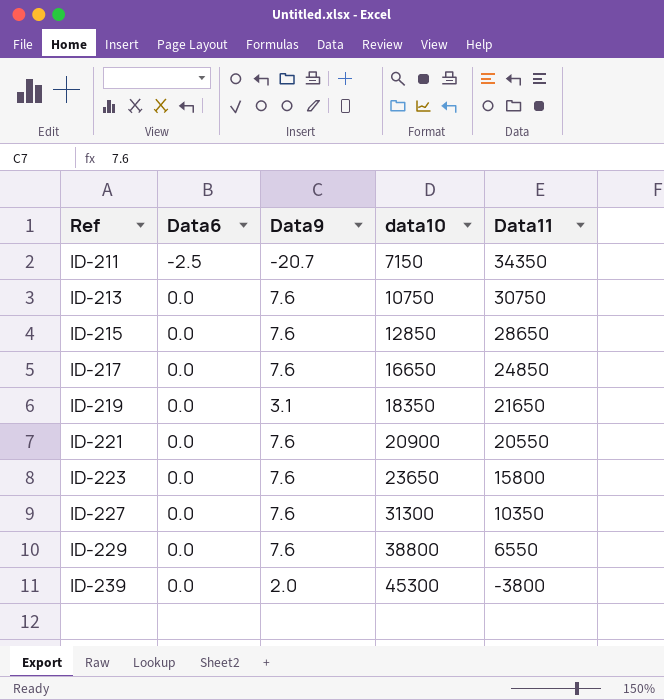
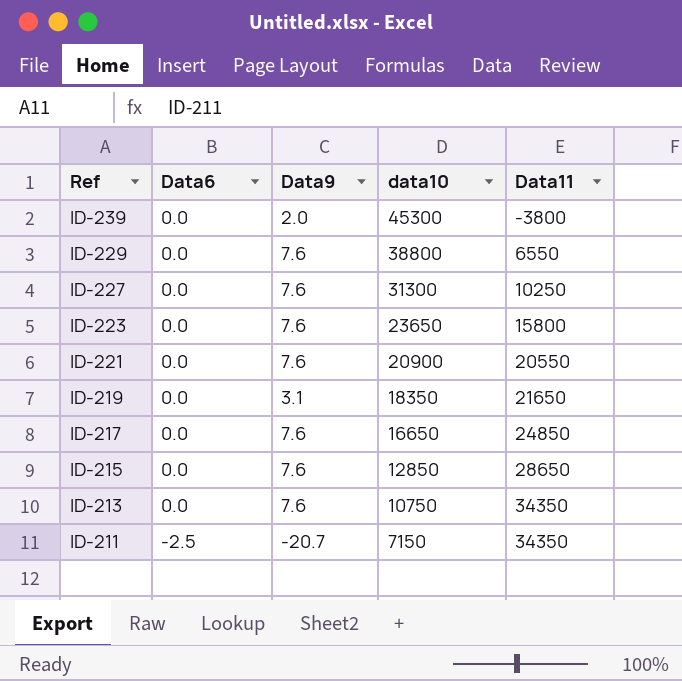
row order: Ref ascending -> Ref descending
ID-227 | Data11: 10350 -> 10250
ID-213 | Data11: 30750 -> 34350

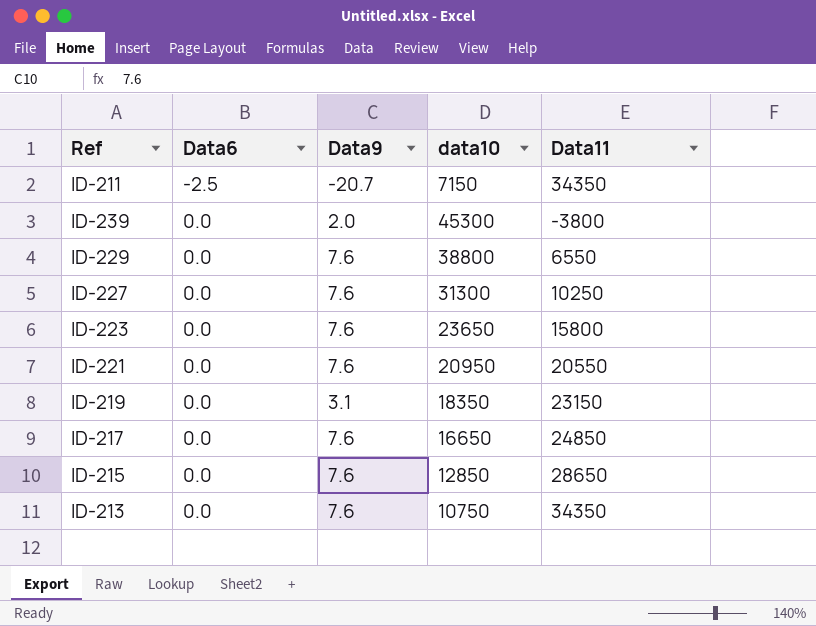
row order: Ref descending -> Data6 ascending
ID-221 | data10: 20900 -> 20950
ID-219 | Data11: 21650 -> 23150

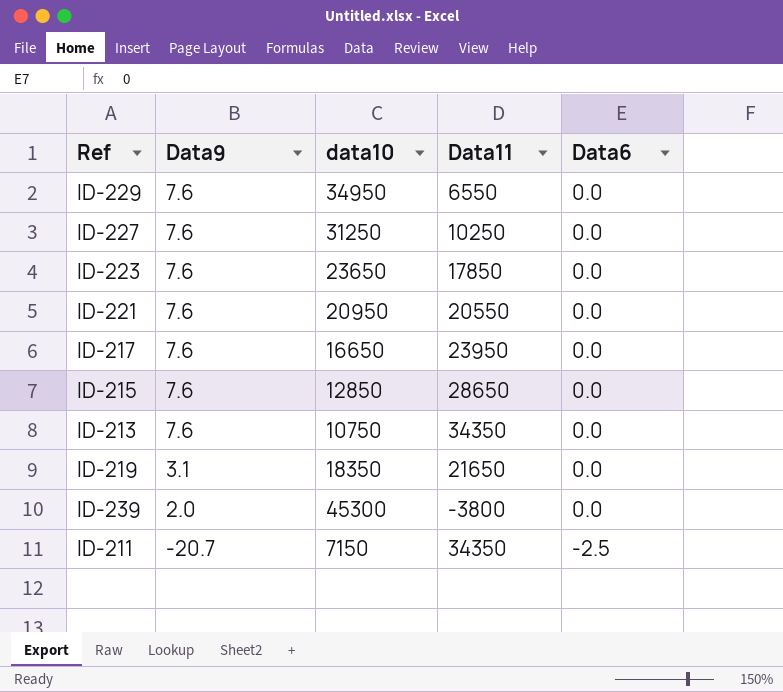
row order: Data6 ascending -> Data9 descending
column Data6 | position: 2 -> 5
ID-229 | data10: 38800 -> 34950
ID-227 | data10: 31300 -> 31250
ID-223 | Data11: 15800 -> 17850
ID-217 | Data11: 24850 -> 23950
ID-219 | Data11: 23150 -> 21650

